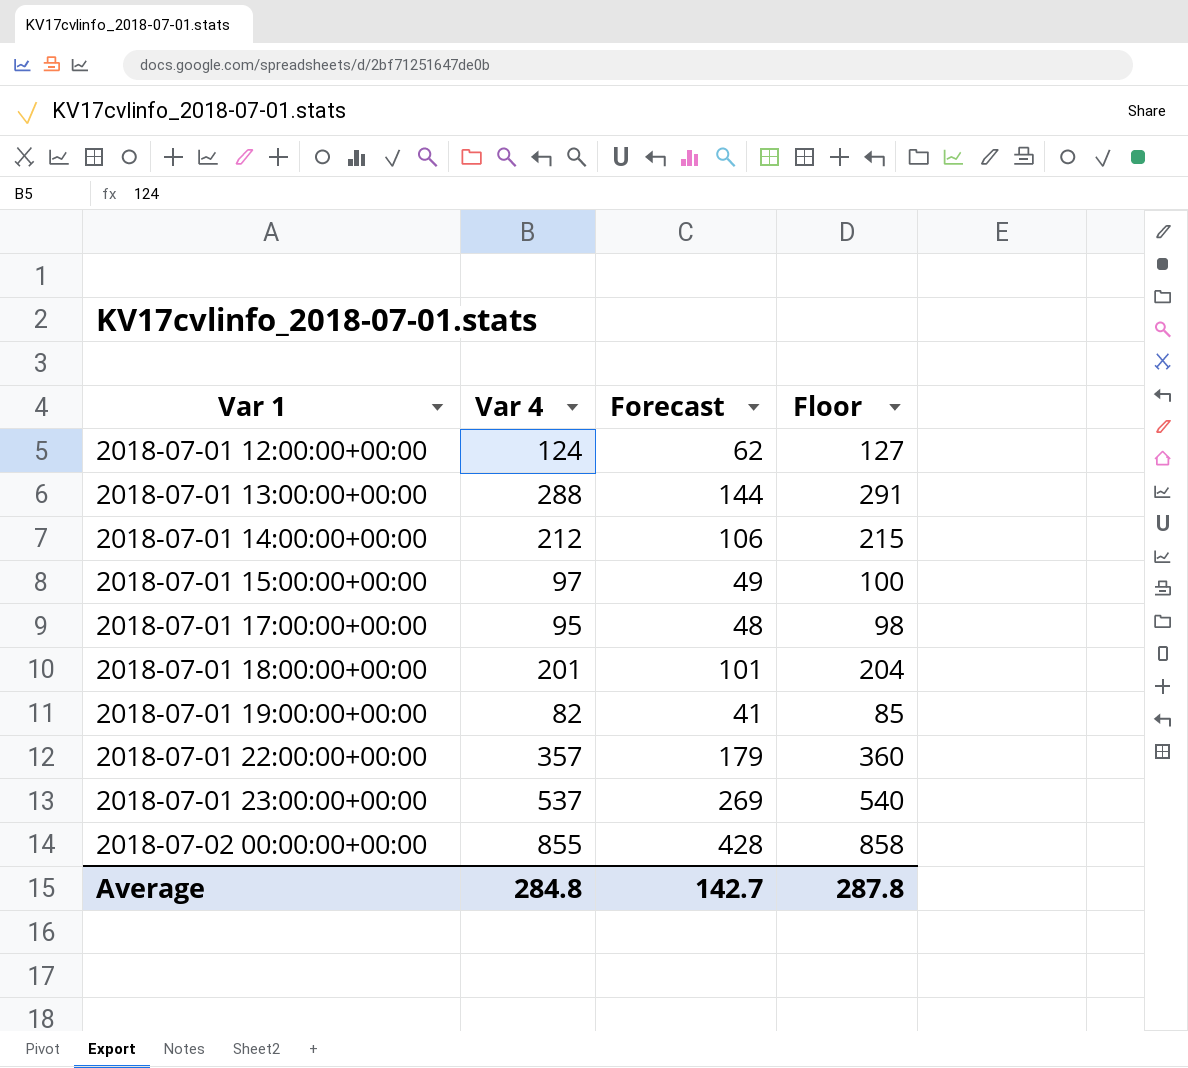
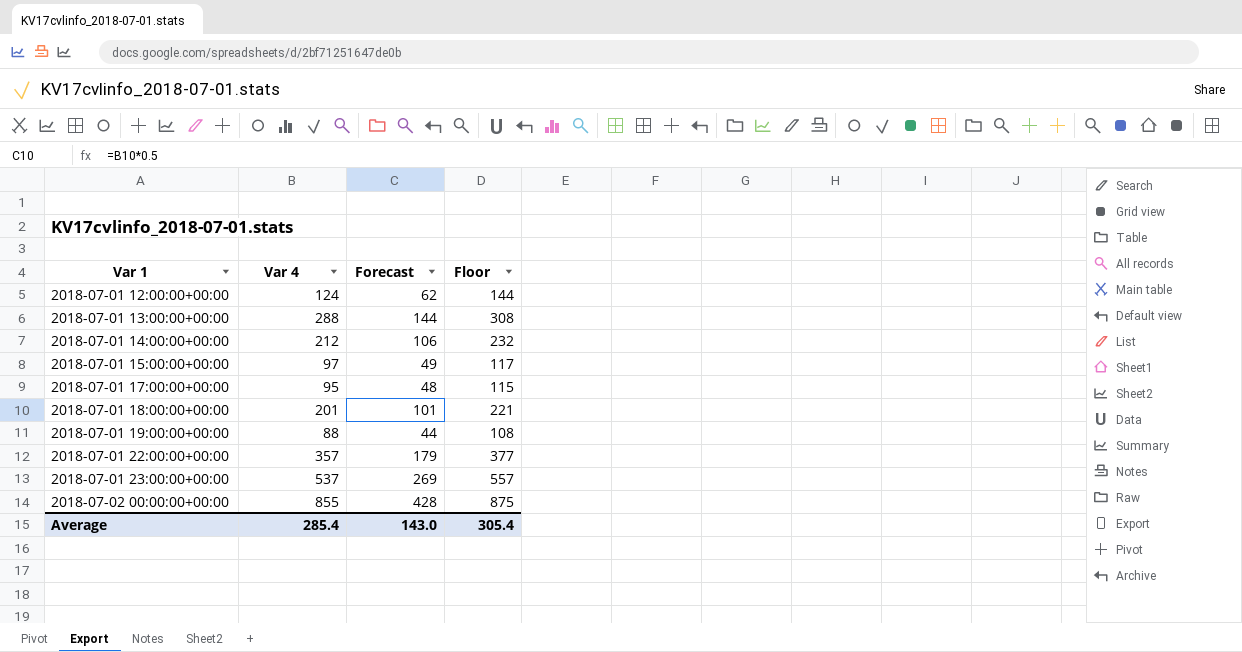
column Floor | formula: [Var 4] + 3 -> [Var 4] + 20
2018-07-01 19:00:00+00:00 | Var 4: 82 -> 88
2018-07-01 19:00:00+00:00 | Forecast: 41 -> 44
Average | Var 4: 284.8 -> 285.4
Average | Forecast: 142.7 -> 143.0
Average | Floor: 287.8 -> 305.4

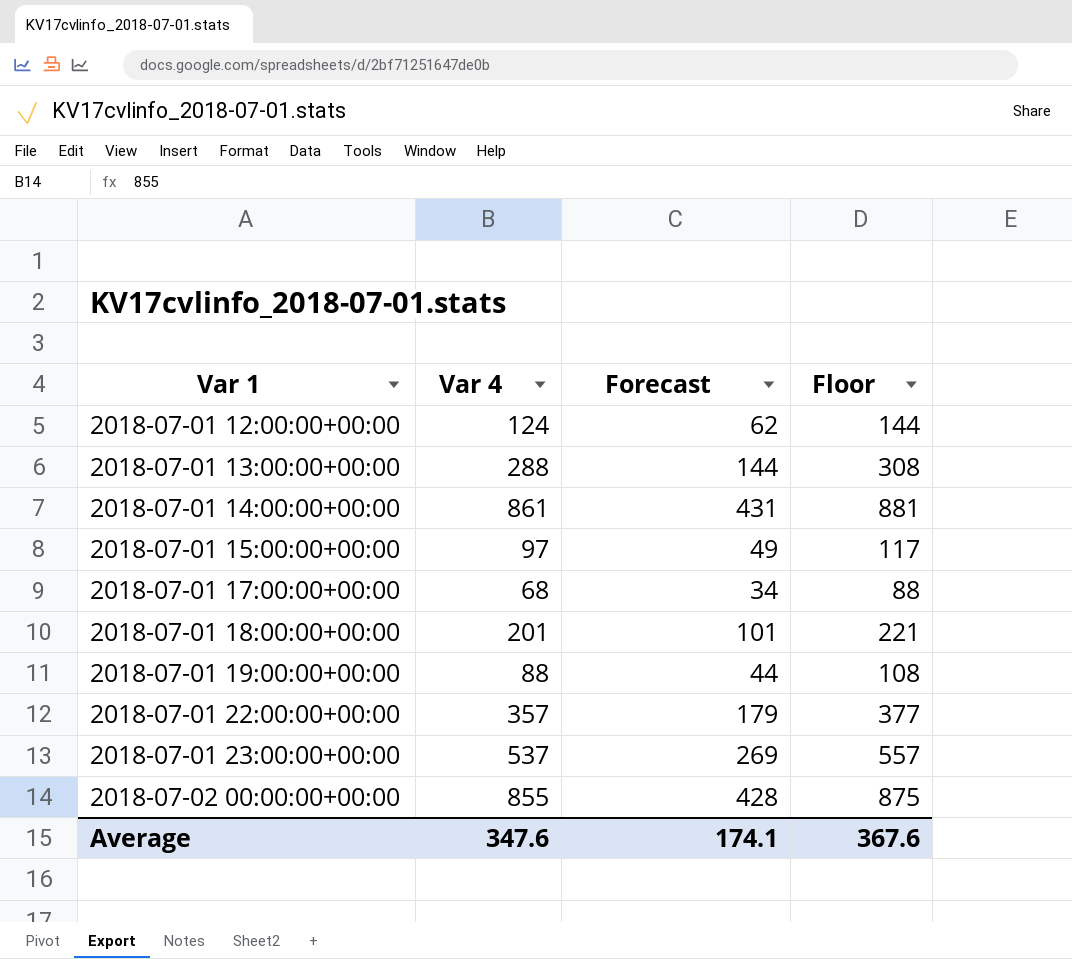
2018-07-01 14:00:00+00:00 | Var 4: 212 -> 861
2018-07-01 14:00:00+00:00 | Forecast: 106 -> 431
2018-07-01 14:00:00+00:00 | Floor: 232 -> 881
2018-07-01 17:00:00+00:00 | Var 4: 95 -> 68
2018-07-01 17:00:00+00:00 | Forecast: 48 -> 34
2018-07-01 17:00:00+00:00 | Floor: 115 -> 88
Average | Var 4: 285.4 -> 347.6
Average | Forecast: 143.0 -> 174.1
Average | Floor: 305.4 -> 367.6

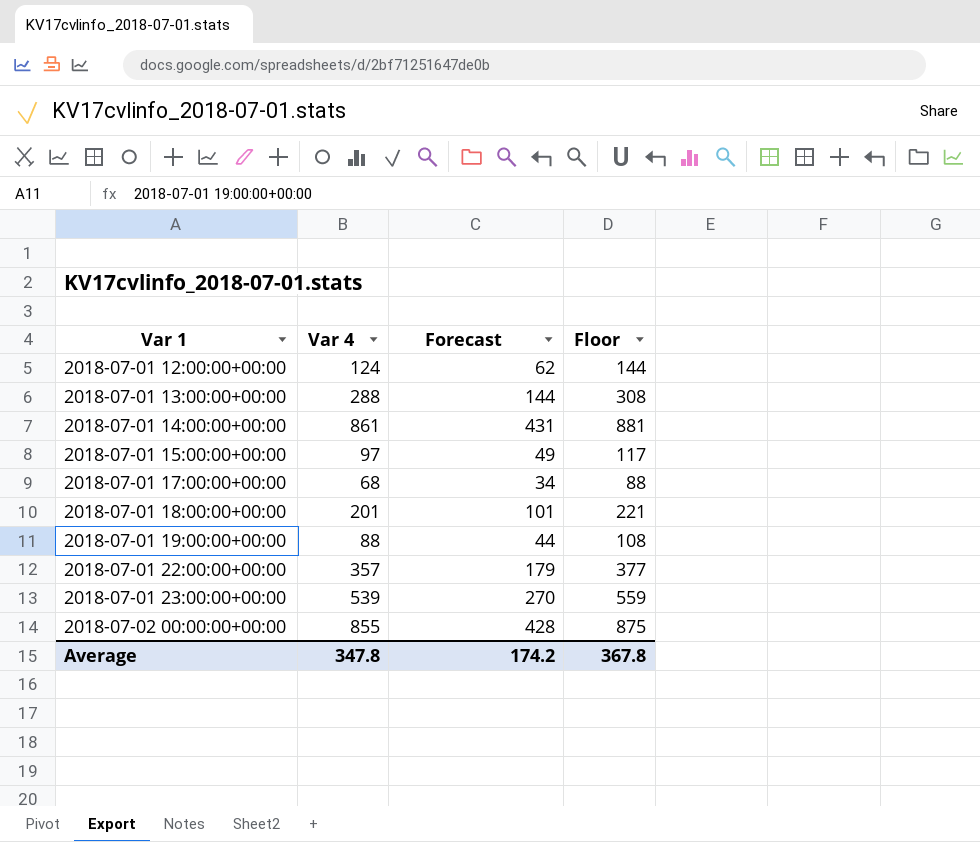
2018-07-01 23:00:00+00:00 | Var 4: 537 -> 539
2018-07-01 23:00:00+00:00 | Forecast: 269 -> 270
2018-07-01 23:00:00+00:00 | Floor: 557 -> 559
Average | Var 4: 347.6 -> 347.8
Average | Forecast: 174.1 -> 174.2
Average | Floor: 367.6 -> 367.8

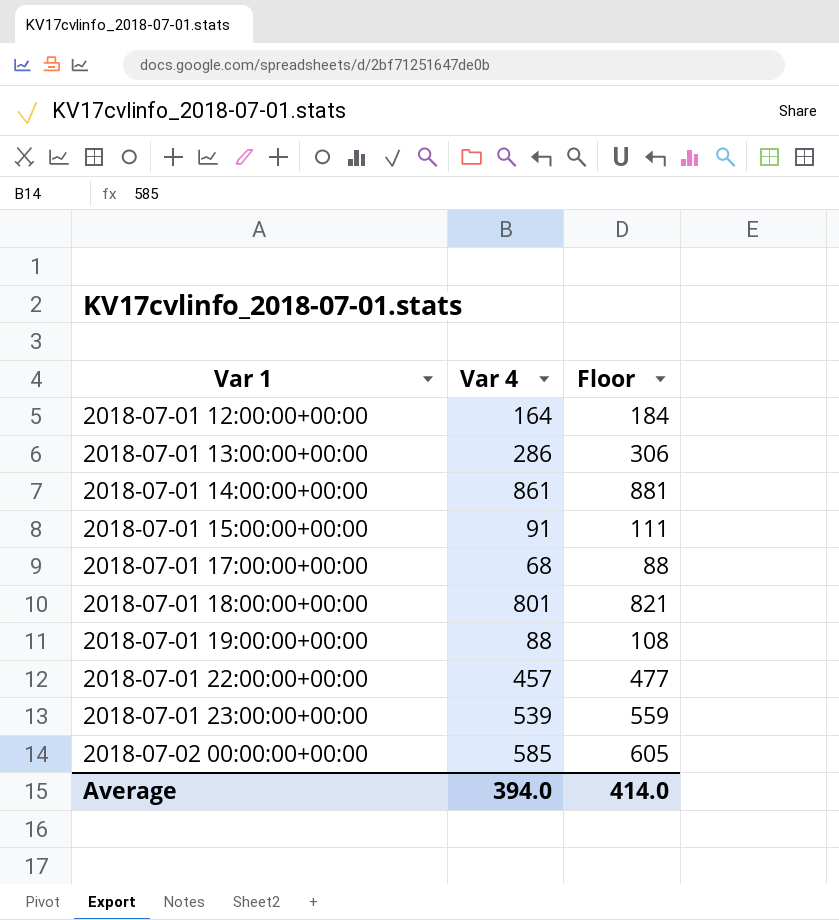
column Forecast | formula: [Var 4] * 0.5 -> none
2018-07-01 12:00:00+00:00 | Var 4: 124 -> 164
2018-07-01 12:00:00+00:00 | Floor: 144 -> 184
2018-07-01 13:00:00+00:00 | Var 4: 288 -> 286
2018-07-01 13:00:00+00:00 | Floor: 308 -> 306
2018-07-01 15:00:00+00:00 | Var 4: 97 -> 91
2018-07-01 15:00:00+00:00 | Floor: 117 -> 111
2018-07-01 18:00:00+00:00 | Var 4: 201 -> 801
2018-07-01 18:00:00+00:00 | Floor: 221 -> 821
2018-07-01 22:00:00+00:00 | Var 4: 357 -> 457
2018-07-01 22:00:00+00:00 | Floor: 377 -> 477
2018-07-02 00:00:00+00:00 | Var 4: 855 -> 585
2018-07-02 00:00:00+00:00 | Floor: 875 -> 605
Average | Var 4: 347.8 -> 394.0
Average | Floor: 367.8 -> 414.0

